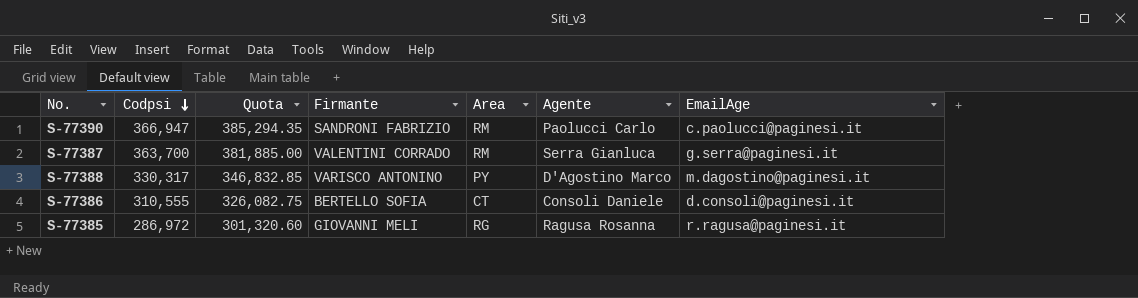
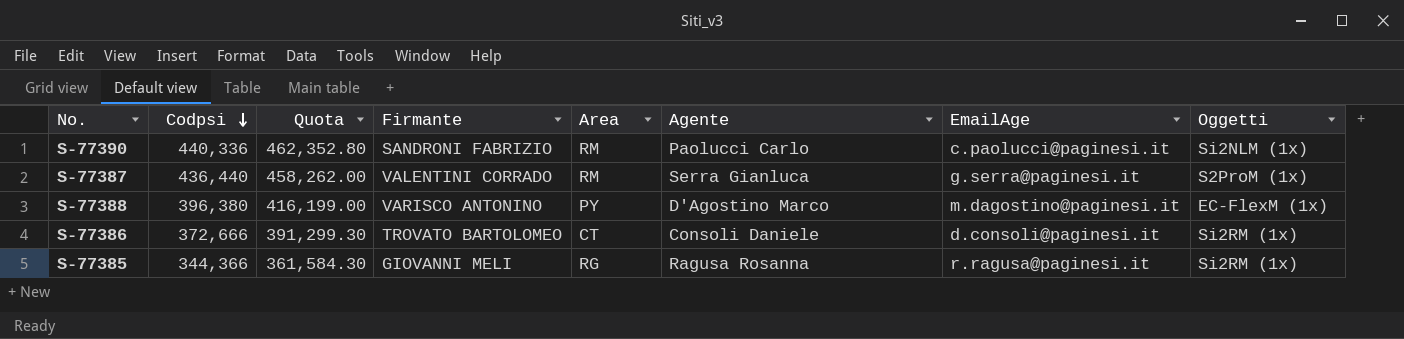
column Oggetti | position: none -> 8
S-77390 | Codpsi: 366,947 -> 440,336
S-77390 | Quota: 385,294.35 -> 462,352.80
S-77387 | Codpsi: 363,700 -> 436,440
S-77387 | Quota: 381,885.00 -> 458,262.00
S-77388 | Codpsi: 330,317 -> 396,380
S-77388 | Quota: 346,832.85 -> 416,199.00
S-77386 | Codpsi: 310,555 -> 372,666
S-77386 | Quota: 326,082.75 -> 391,299.30
S-77386 | Firmante: BERTELLO SOFIA -> TROVATO BARTOLOMEO
S-77385 | Codpsi: 286,972 -> 344,366
S-77385 | Quota: 301,320.60 -> 361,584.30

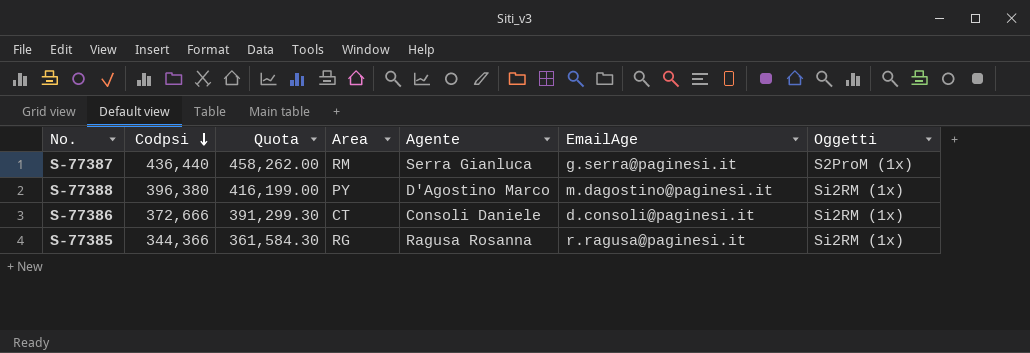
column Firmante | position: 4 -> none
row S-77390: 440,336 | 462,352.80 | SANDRONI FABRIZIO | RM | Paolucci Carlo | c.paolucci@paginesi.it | Si2NLM (1x) -> none
S-77388 | Oggetti: EC-FlexM (1x) -> Si2RM (1x)

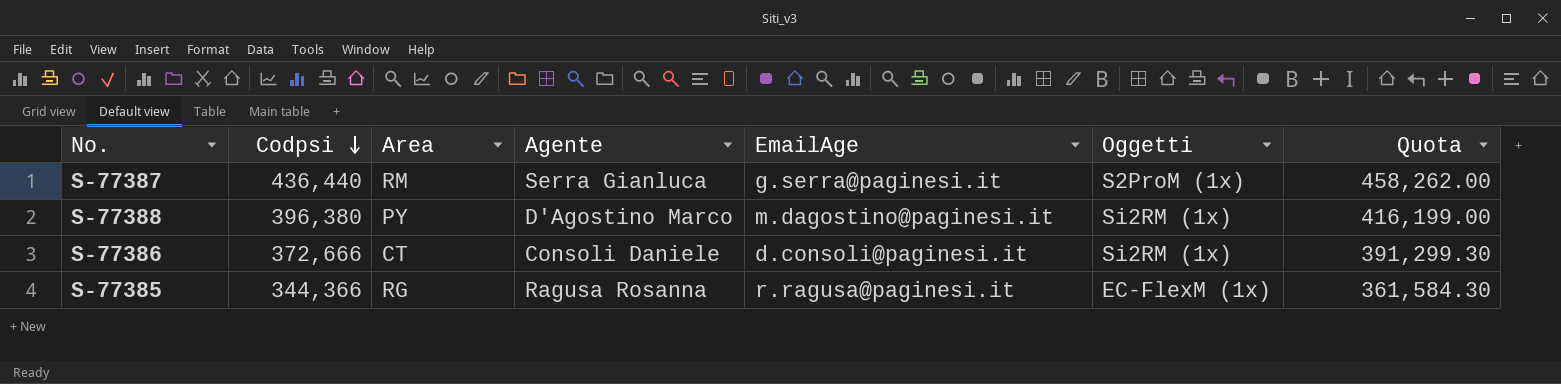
column Quota | position: 3 -> 7
S-77385 | Oggetti: Si2RM (1x) -> EC-FlexM (1x)

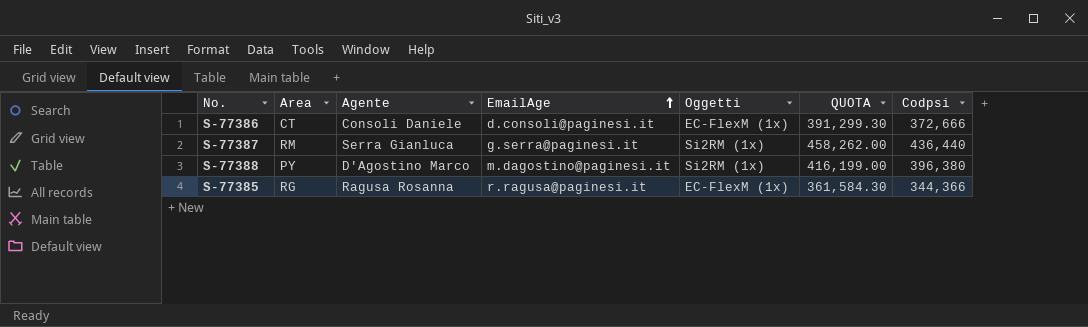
row order: Codpsi descending -> EmailAge ascending
column name: Quota -> QUOTA
column Codpsi | position: 2 -> 7
S-77386 | Oggetti: Si2RM (1x) -> EC-FlexM (1x)
S-77387 | Oggetti: S2ProM (1x) -> Si2RM (1x)

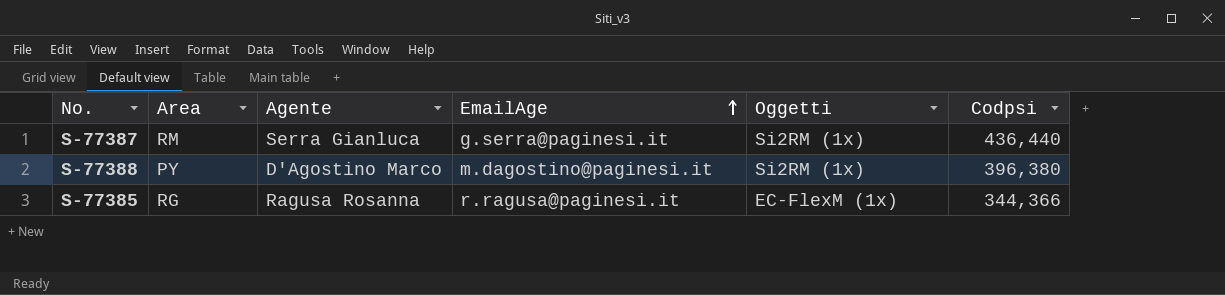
column QUOTA | formula: [Codpsi] * 1.05 -> none
row S-77386: CT | Consoli Daniele | d.consoli@paginesi.it | EC-FlexM (1x) | 391,299.30 | 372,666 -> none

